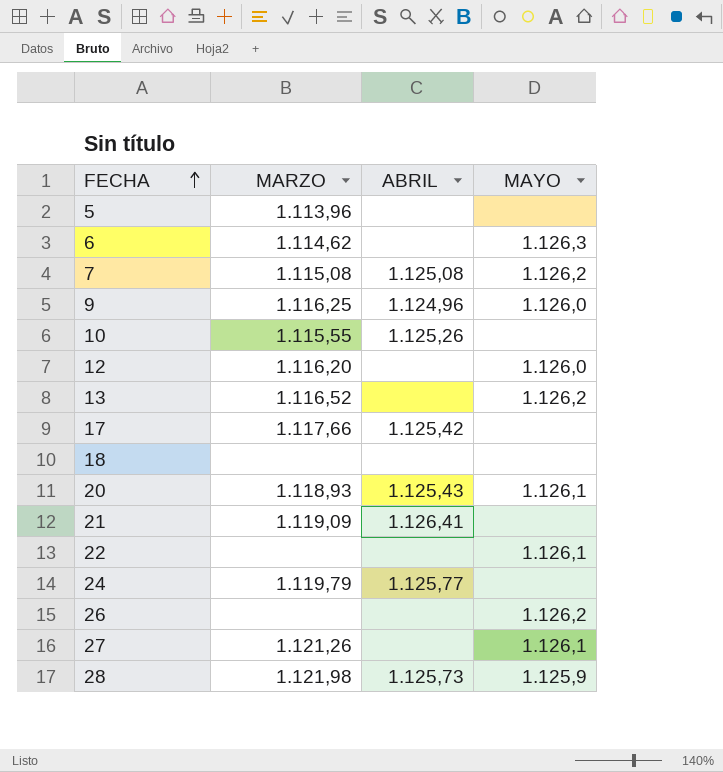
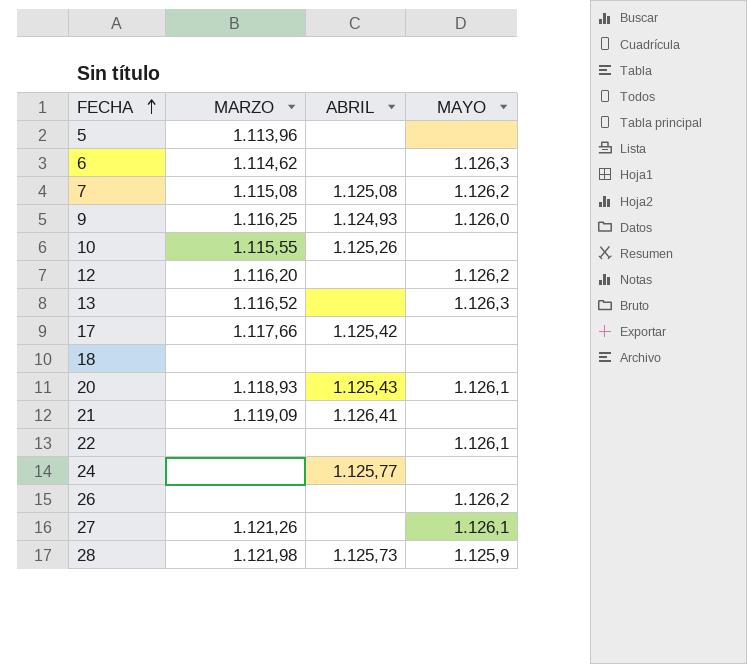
9 | ABRIL: 1.124,96 -> 1.124,93
12 | MAYO: 1.126,0 -> 1.126,2
13 | MAYO: 1.126,2 -> 1.126,3
24 | MARZO: 1.119,79 -> none

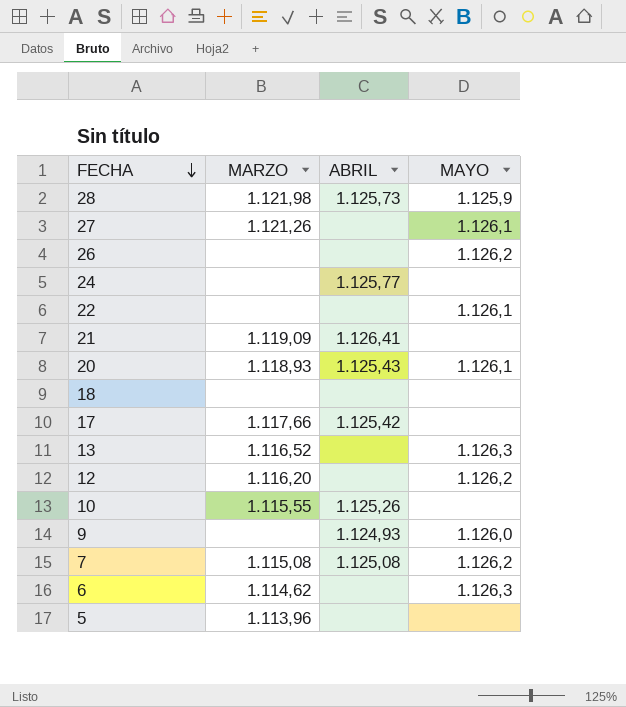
row order: FECHA ascending -> FECHA descending
9 | MARZO: 1.116,25 -> none

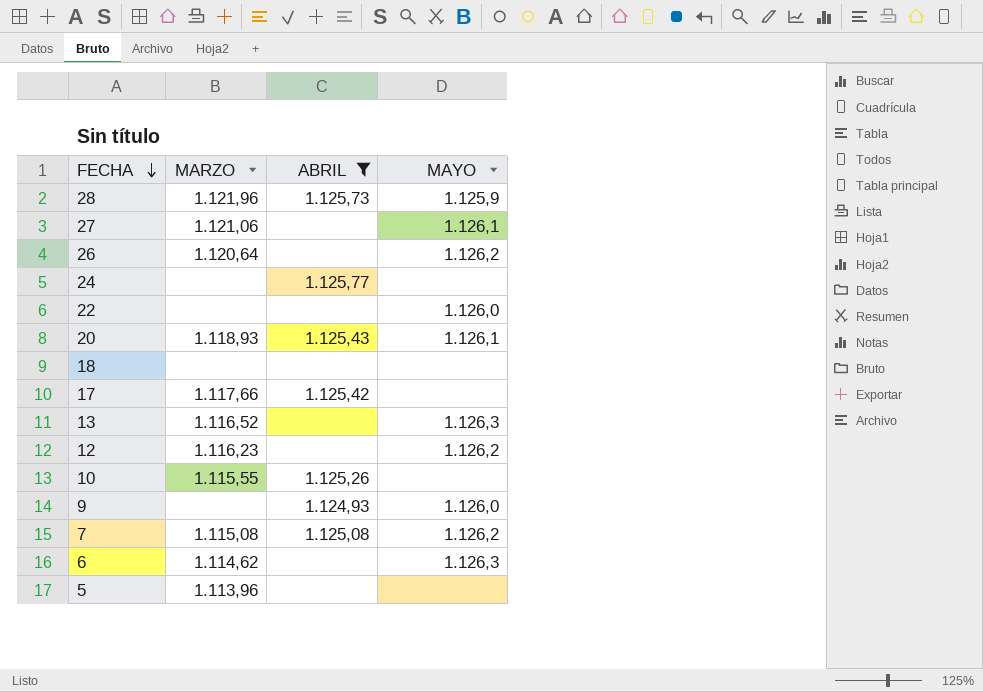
filter: none -> ABRIL != 1.126,41
28 | MARZO: 1.121,98 -> 1.121,96
27 | MARZO: 1.121,26 -> 1.121,06
26 | MARZO: none -> 1.120,64
22 | MAYO: 1.126,1 -> 1.126,0
12 | MARZO: 1.116,20 -> 1.116,23

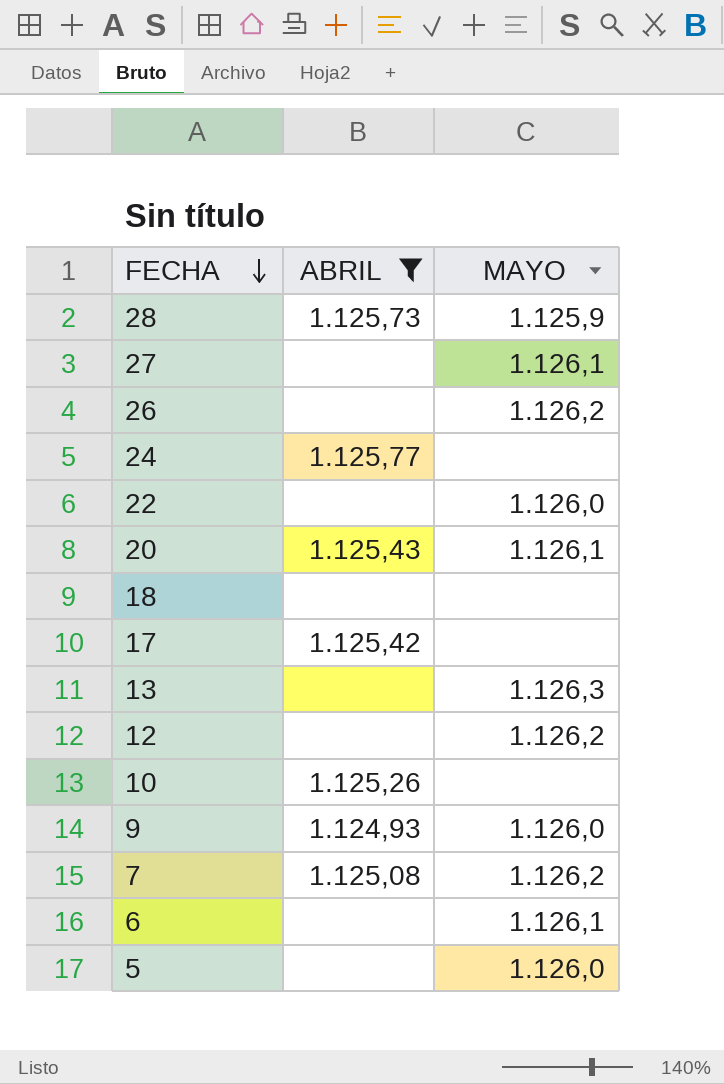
column MARZO | position: 2 -> none
6 | MAYO: 1.126,3 -> 1.126,1
5 | MAYO: none -> 1.126,0

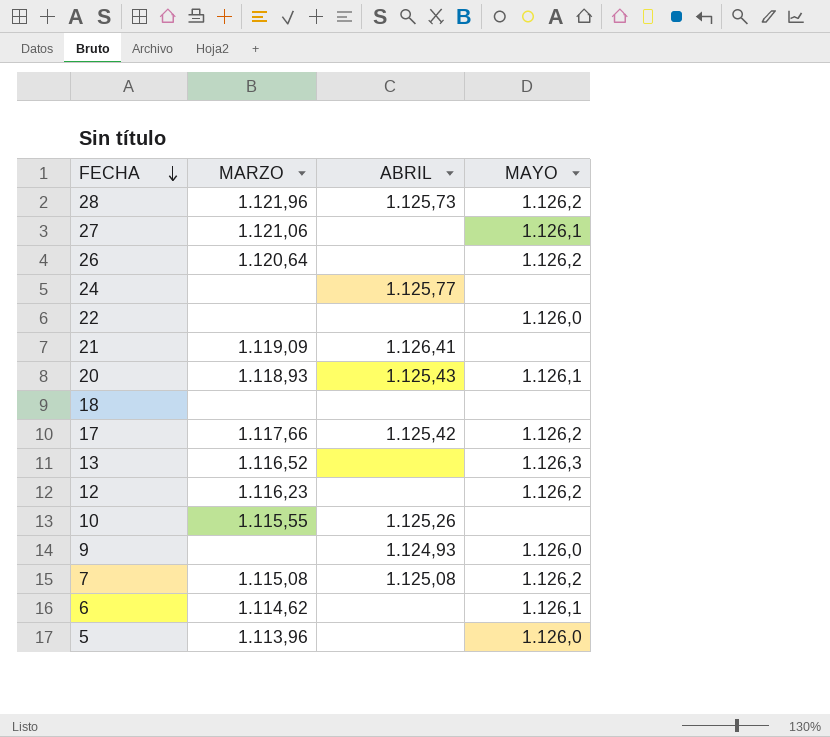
filter: ABRIL != 1.126,41 -> none
column MARZO | position: none -> 2
28 | MAYO: 1.125,9 -> 1.126,2
17 | MAYO: none -> 1.126,2

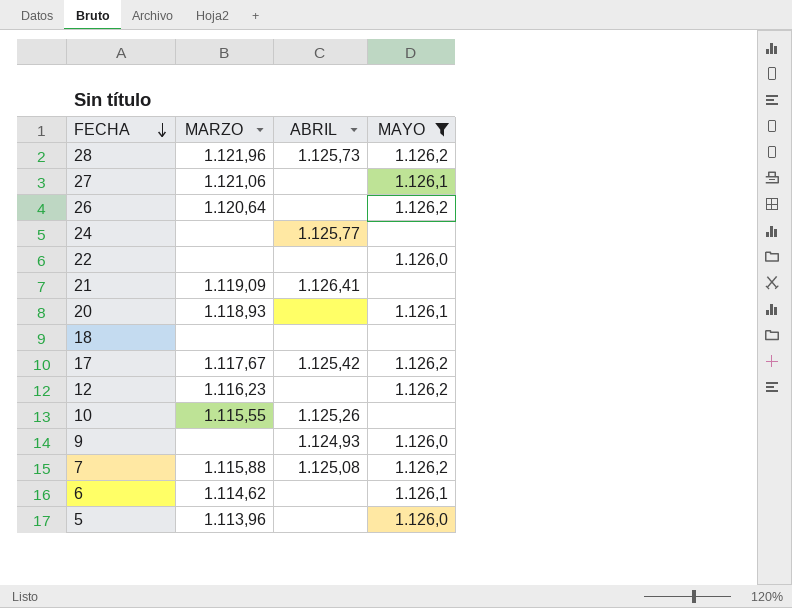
filter: none -> MAYO != 1.126,3
20 | ABRIL: 1.125,43 -> none
17 | MARZO: 1.117,66 -> 1.117,67
7 | MARZO: 1.115,08 -> 1.115,88

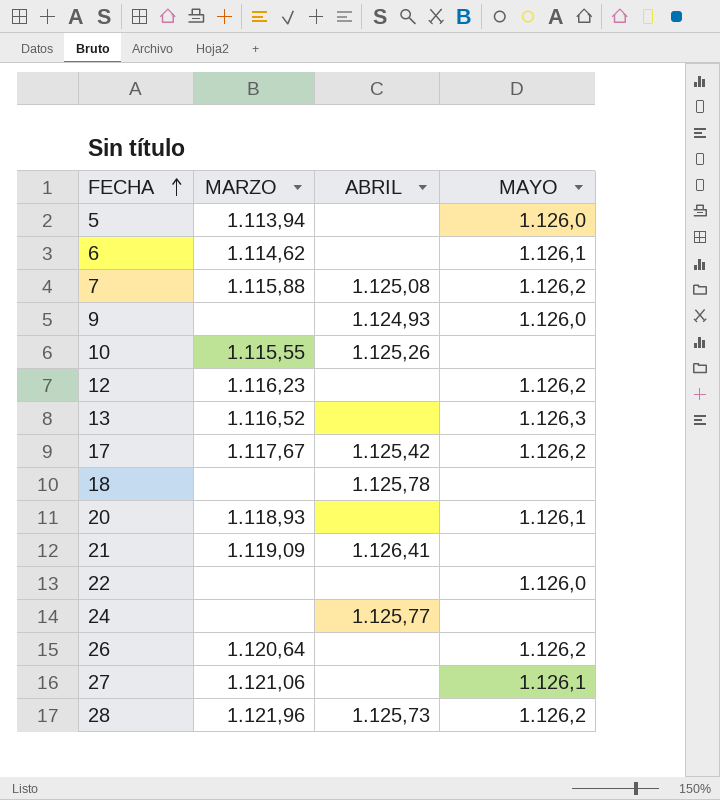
filter: MAYO != 1.126,3 -> none
row order: FECHA descending -> FECHA ascending
5 | MARZO: 1.113,96 -> 1.113,94
18 | ABRIL: none -> 1.125,78

